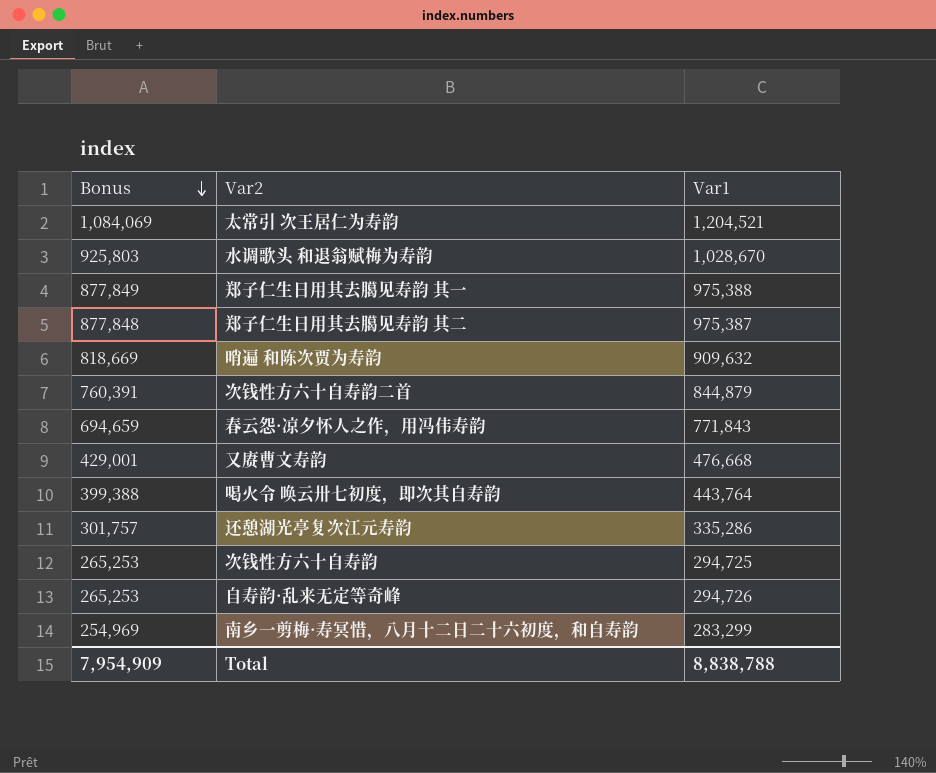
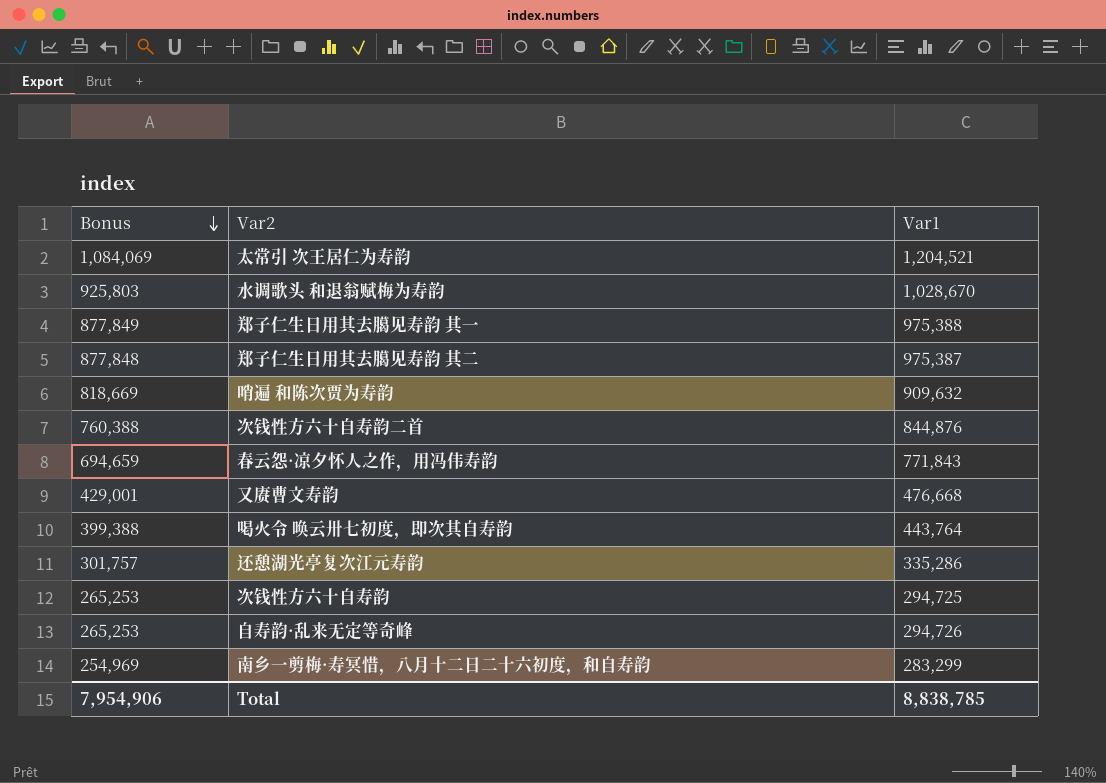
次钱性方六十自寿韵二首 | Bonus: 760,391 -> 760,388
次钱性方六十自寿韵二首 | Var1: 844,879 -> 844,876
Total | Bonus: 7,954,909 -> 7,954,906
Total | Var1: 8,838,788 -> 8,838,785

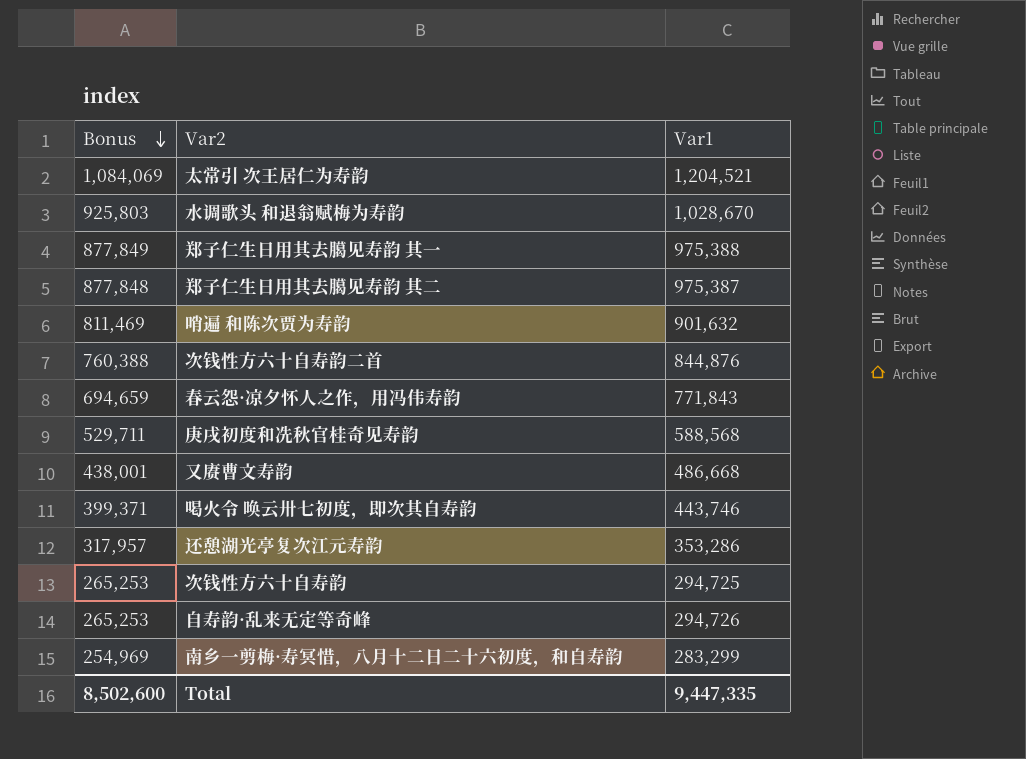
哨遍 和陈次贾为寿韵 | Bonus: 818,669 -> 811,469
哨遍 和陈次贾为寿韵 | Var1: 909,632 -> 901,632
row 庚戌初度和冼秋官桂奇见寿韵: none -> 529,711 | 588,568
又赓曹文寿韵 | Bonus: 429,001 -> 438,001
又赓曹文寿韵 | Var1: 476,668 -> 486,668
喝火令 唤云卅七初度，即次其自寿韵 | Bonus: 399,388 -> 399,371
喝火令 唤云卅七初度，即次其自寿韵 | Var1: 443,764 -> 443,746
还憩湖光亭复次江元寿韵 | Bonus: 301,757 -> 317,957
还憩湖光亭复次江元寿韵 | Var1: 335,286 -> 353,286
Total | Bonus: 7,954,906 -> 8,502,600
Total | Var1: 8,838,785 -> 9,447,335

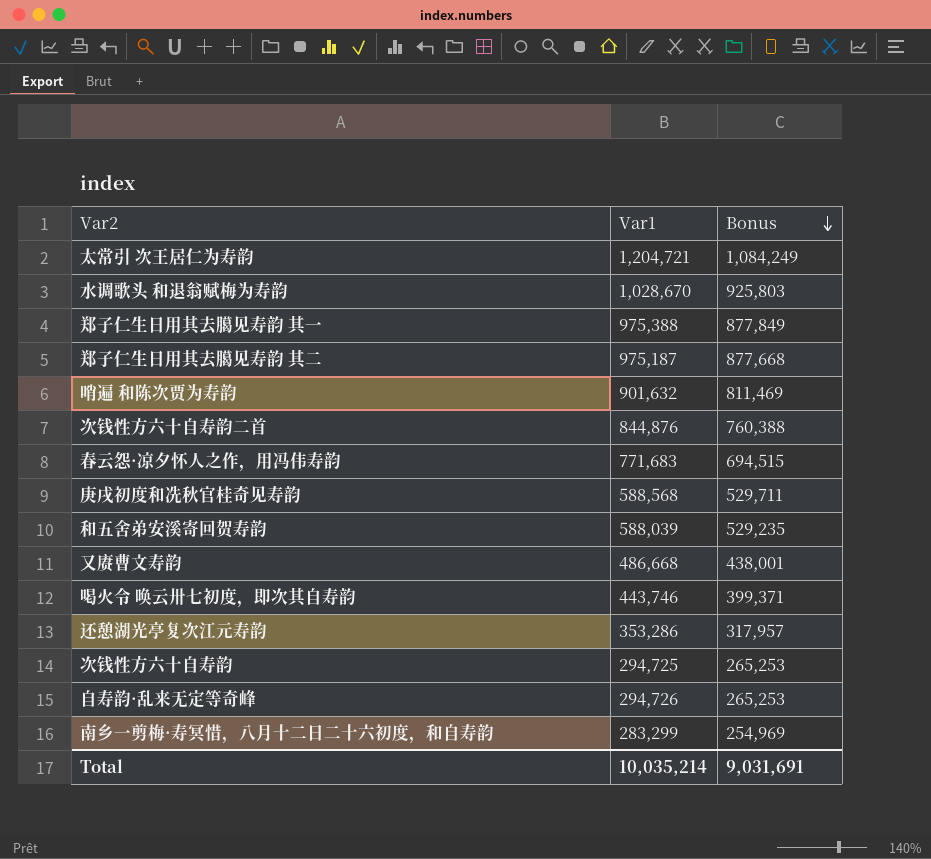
column Bonus | position: 1 -> 3
太常引 次王居仁为寿韵 | Var1: 1,204,521 -> 1,204,721
太常引 次王居仁为寿韵 | Bonus: 1,084,069 -> 1,084,249
郑子仁生日用其去臈见寿韵 其二 | Var1: 975,387 -> 975,187
郑子仁生日用其去臈见寿韵 其二 | Bonus: 877,848 -> 877,668
春云怨·凉夕怀人之作，用冯伟寿韵 | Var1: 771,843 -> 771,683
春云怨·凉夕怀人之作，用冯伟寿韵 | Bonus: 694,659 -> 694,515
row 和五舍弟安溪寄回贺寿韵: none -> 588,039 | 529,235
Total | Var1: 9,447,335 -> 10,035,214
Total | Bonus: 8,502,600 -> 9,031,691

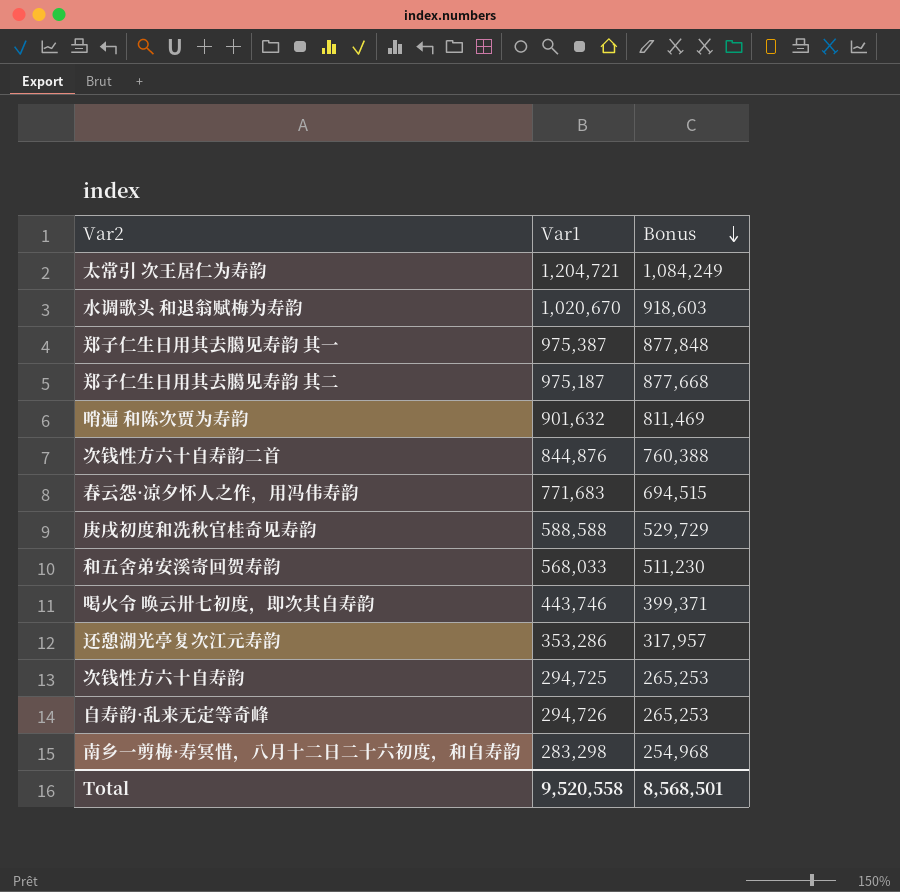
row 又赓曹文寿韵: 486,668 | 438,001 -> none
水调歌头 和退翁赋梅为寿韵 | Var1: 1,028,670 -> 1,020,670
水调歌头 和退翁赋梅为寿韵 | Bonus: 925,803 -> 918,603
郑子仁生日用其去臈见寿韵 其一 | Var1: 975,388 -> 975,387
郑子仁生日用其去臈见寿韵 其一 | Bonus: 877,849 -> 877,848
庚戌初度和冼秋官桂奇见寿韵 | Var1: 588,568 -> 588,588
庚戌初度和冼秋官桂奇见寿韵 | Bonus: 529,711 -> 529,729
和五舍弟安溪寄回贺寿韵 | Var1: 588,039 -> 568,033
和五舍弟安溪寄回贺寿韵 | Bonus: 529,235 -> 511,230
南乡一剪梅·寿冥惜，八月十二日二十六初度，和自寿韵 | Var1: 283,299 -> 283,298
南乡一剪梅·寿冥惜，八月十二日二十六初度，和自寿韵 | Bonus: 254,969 -> 254,968
Total | Var1: 10,035,214 -> 9,520,558
Total | Bonus: 9,031,691 -> 8,568,501

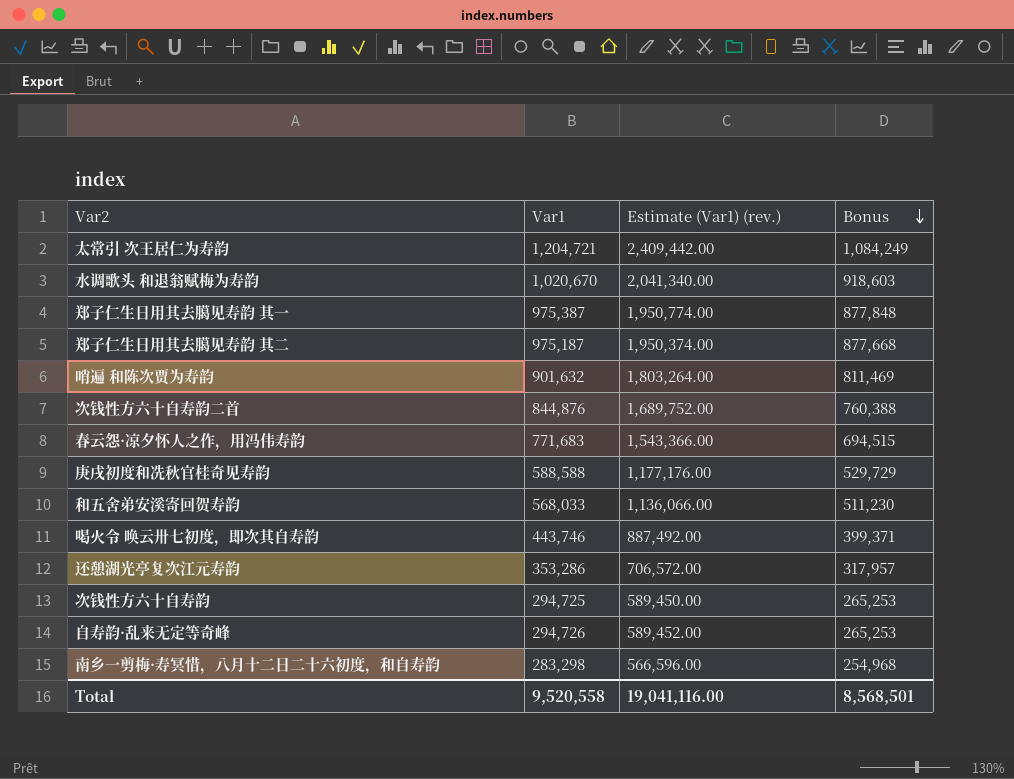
column Estimate (Var1) (rev.) | formula: none -> [Var1] * 2

